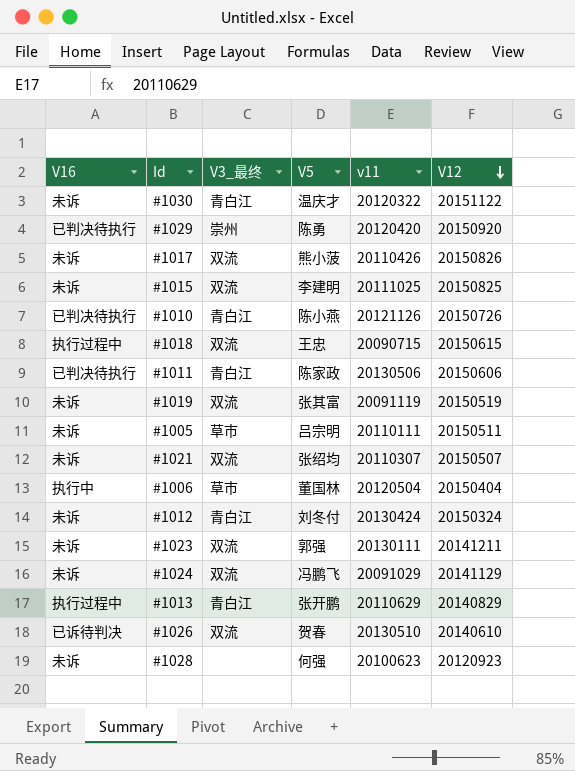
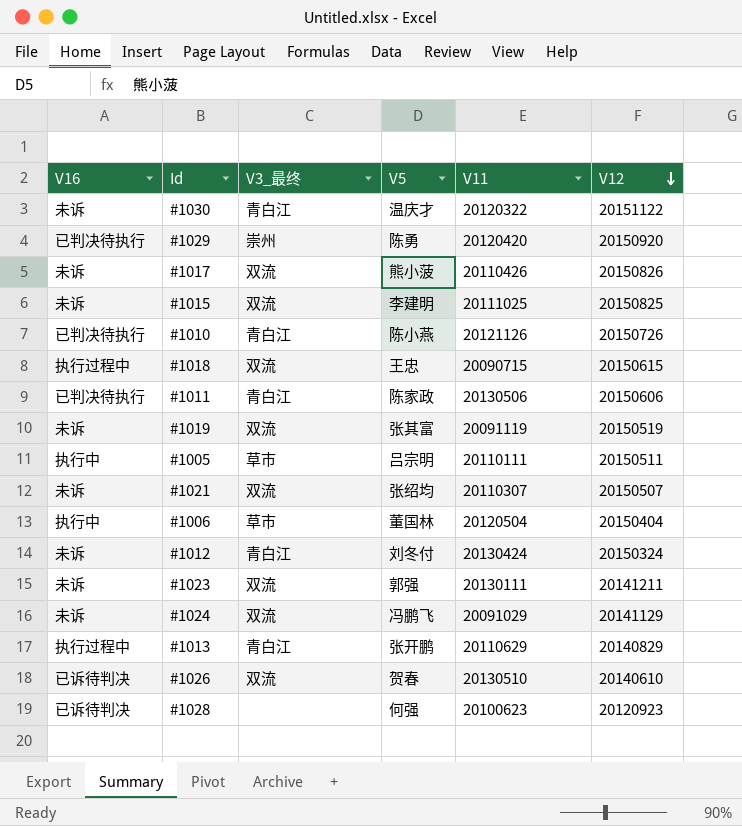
column name: v11 -> V11
#1005 | V16: 未诉 -> 执行中
#1028 | V16: 未诉 -> 已诉待判决

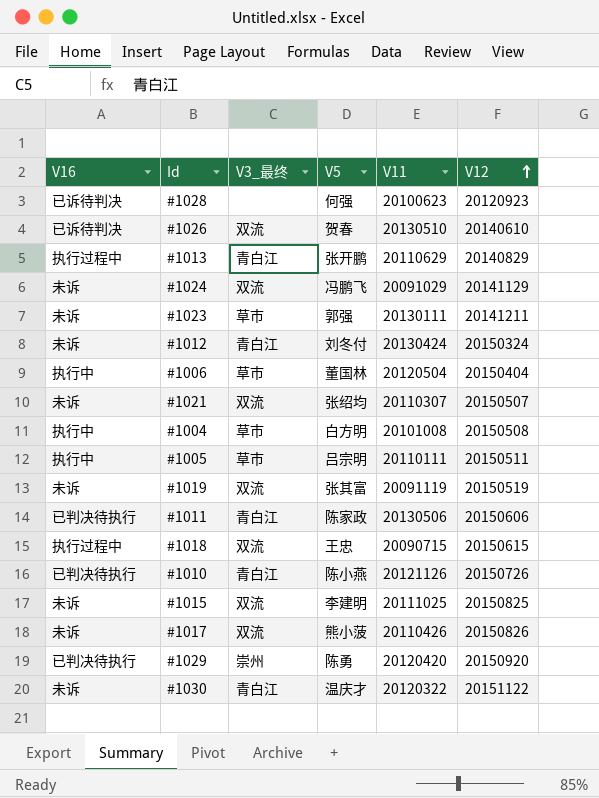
row order: V12 descending -> V12 ascending
#1023 | V3_最终: 双流 -> 草市
row #1004: none -> 执行中 | 草市 | 白方明 | 20101008 | 20150508

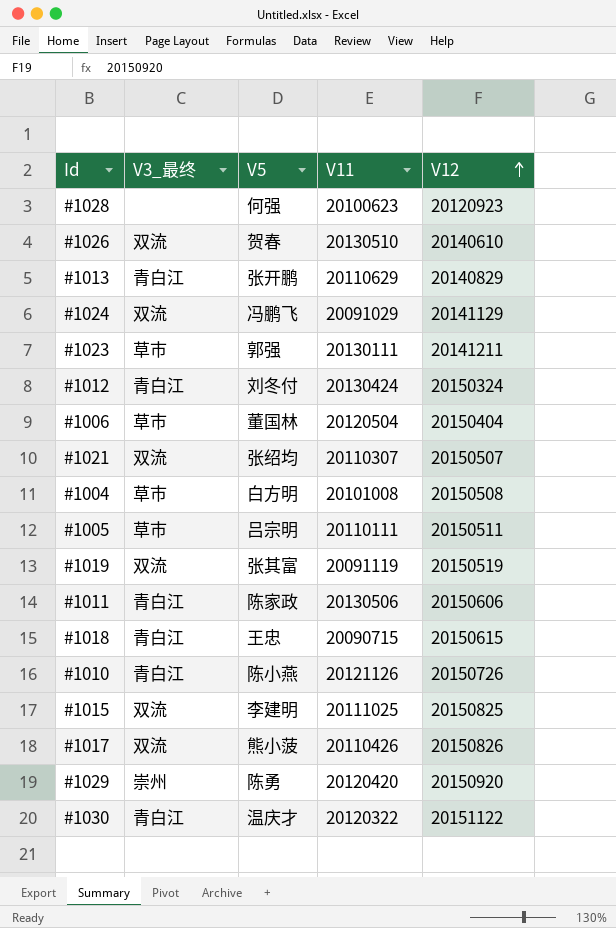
column V16 | position: 1 -> none
#1018 | V3_最终: 双流 -> 青白江

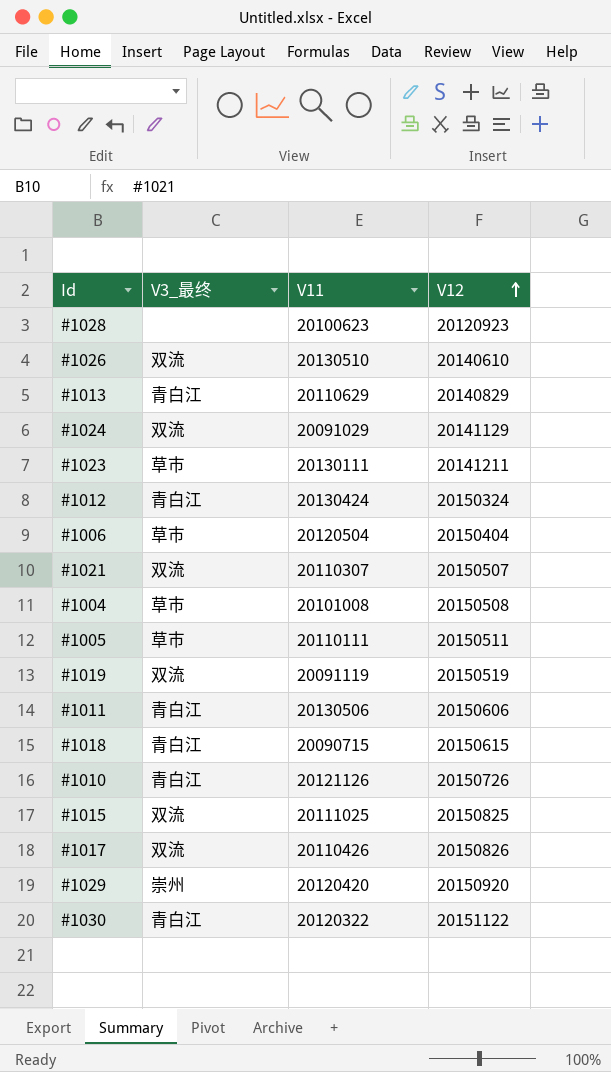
column V5 | position: 3 -> none

